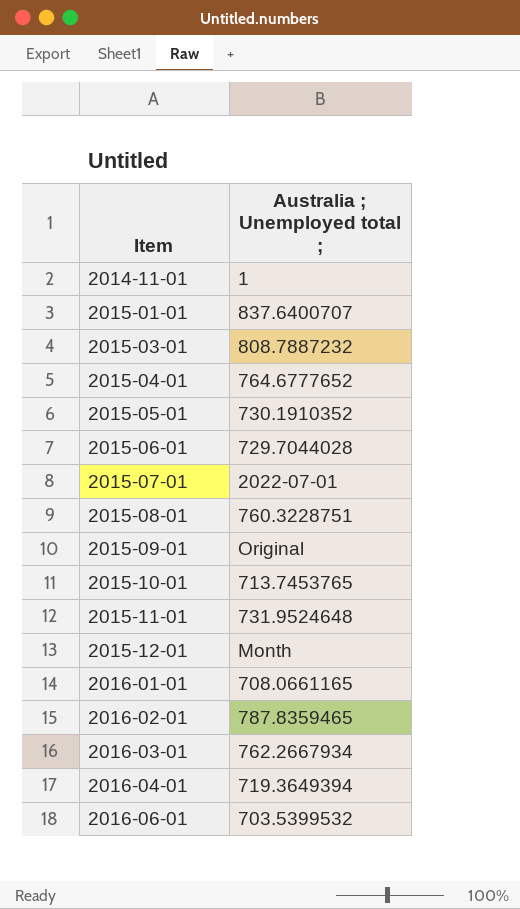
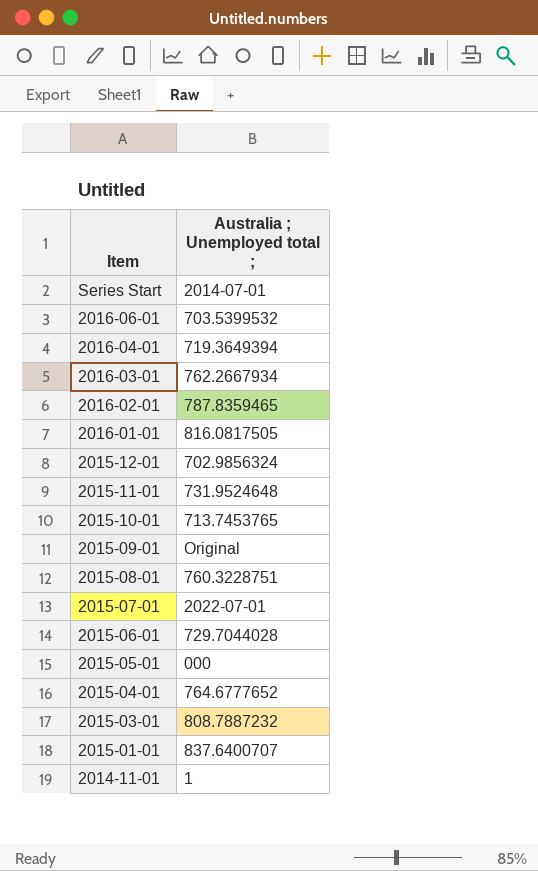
row order: Item ascending -> Item descending
row Series Start: none -> 2014-07-01
2016-01-01 | Australia ; Unemployed total ;: 708.0661165 -> 816.0817505
2015-12-01 | Australia ; Unemployed total ;: Month -> 702.9856324
2015-05-01 | Australia ; Unemployed total ;: 730.1910352 -> 000

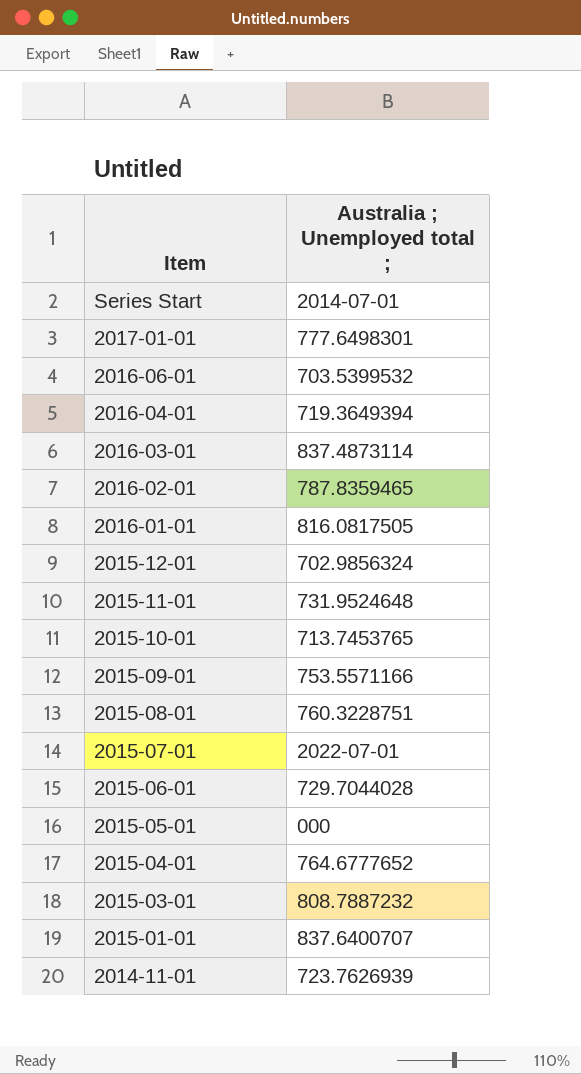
row 2017-01-01: none -> 777.6498301
2016-03-01 | Australia ; Unemployed total ;: 762.2667934 -> 837.4873114
2015-09-01 | Australia ; Unemployed total ;: Original -> 753.5571166
2014-11-01 | Australia ; Unemployed total ;: 1 -> 723.7626939

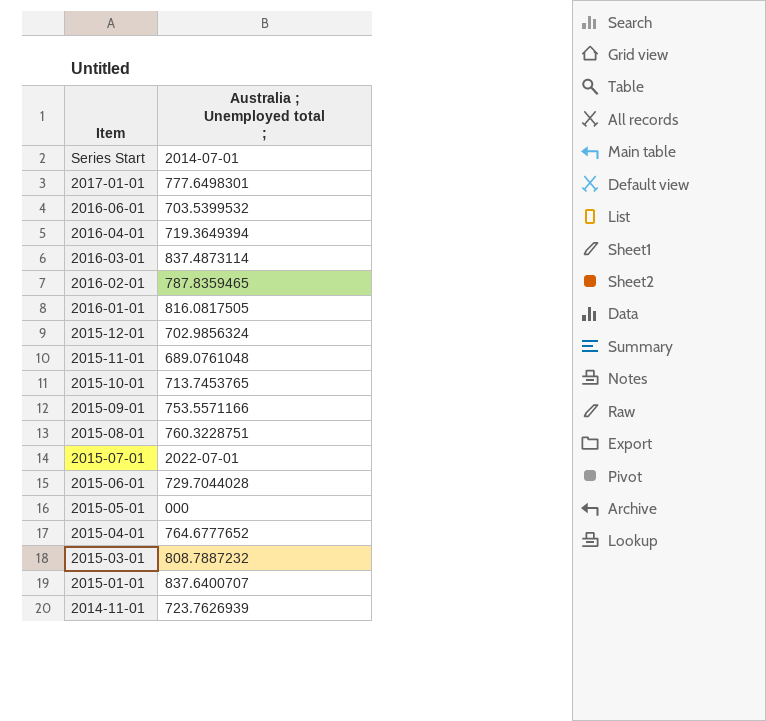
2015-11-01 | Australia ; Unemployed total ;: 731.9524648 -> 689.0761048

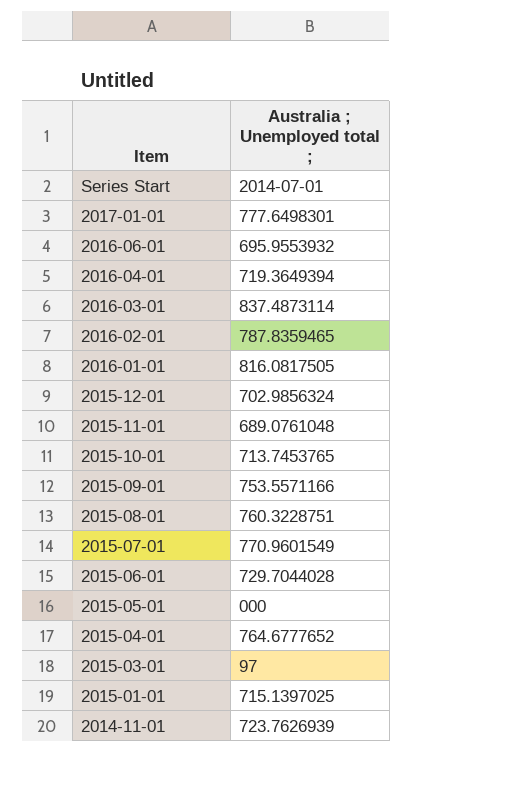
2016-06-01 | Australia ; Unemployed total ;: 703.5399532 -> 695.9553932
2015-07-01 | Australia ; Unemployed total ;: 2022-07-01 -> 770.9601549
2015-03-01 | Australia ; Unemployed total ;: 808.7887232 -> 97
2015-01-01 | Australia ; Unemployed total ;: 837.6400707 -> 715.1397025

